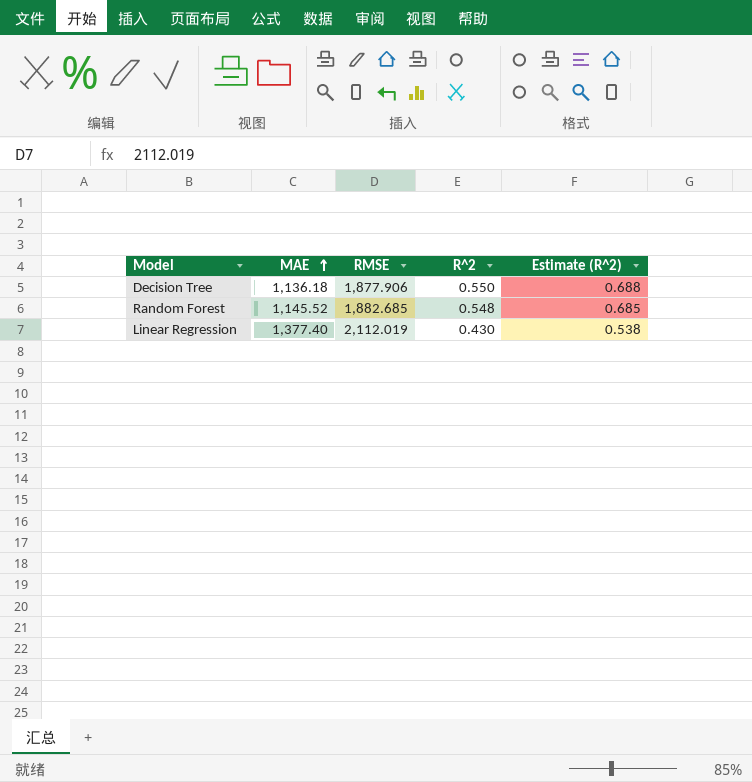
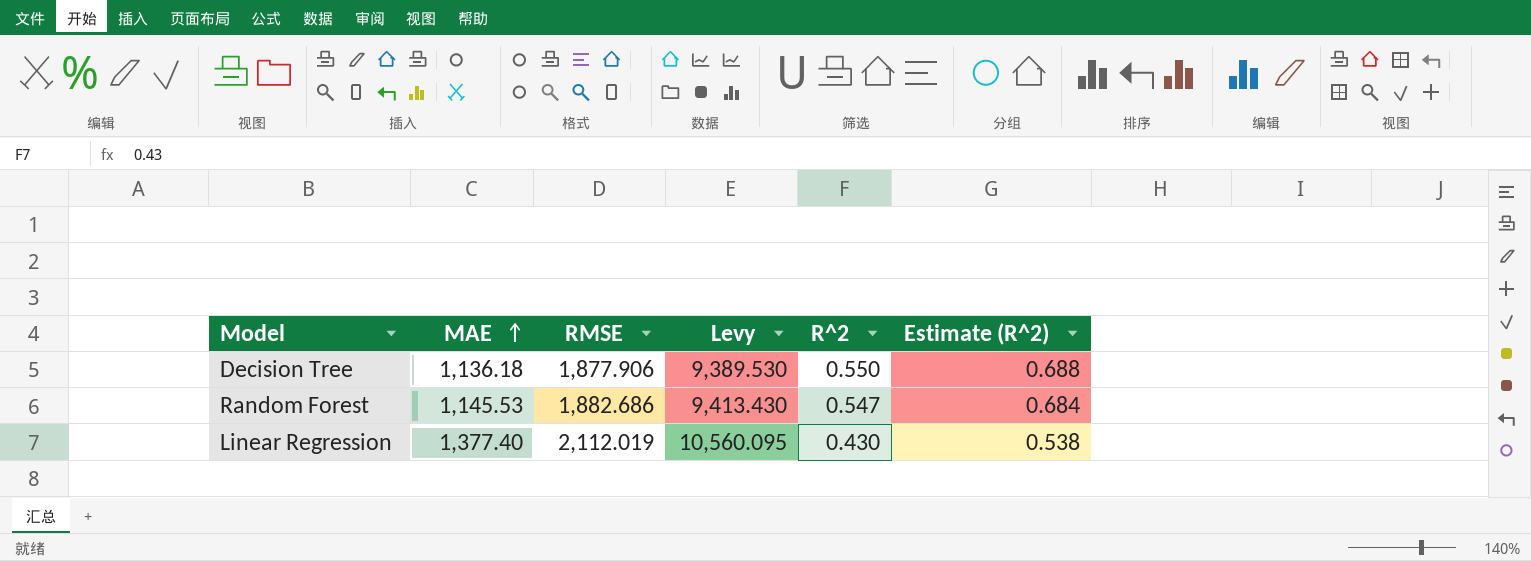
column Levy | formula: none -> [RMSE] * 5
Random Forest | MAE: 1,145.52 -> 1,145.53
Random Forest | RMSE: 1,882.685 -> 1,882.686
Random Forest | R^2: 0.548 -> 0.547
Random Forest | Estimate (R^2): 0.685 -> 0.684

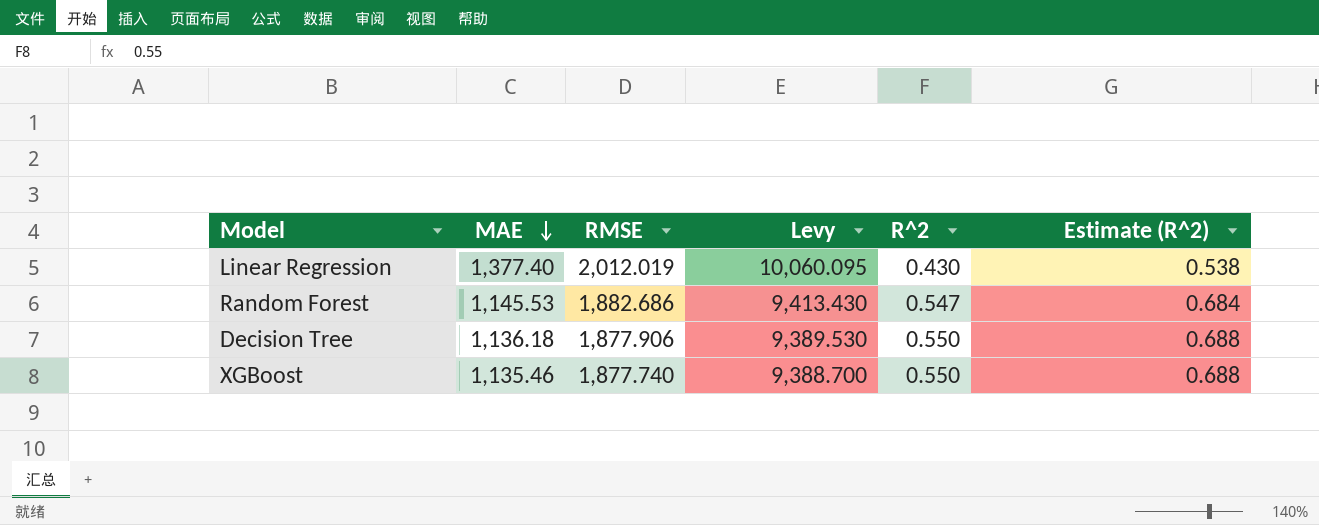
row order: MAE ascending -> MAE descending
Linear Regression | RMSE: 2,112.019 -> 2,012.019
Linear Regression | Levy: 10,560.095 -> 10,060.095
row XGBoost: none -> 1,135.46 | 1,877.740 | 9,388.700 | 0.550 | 0.688

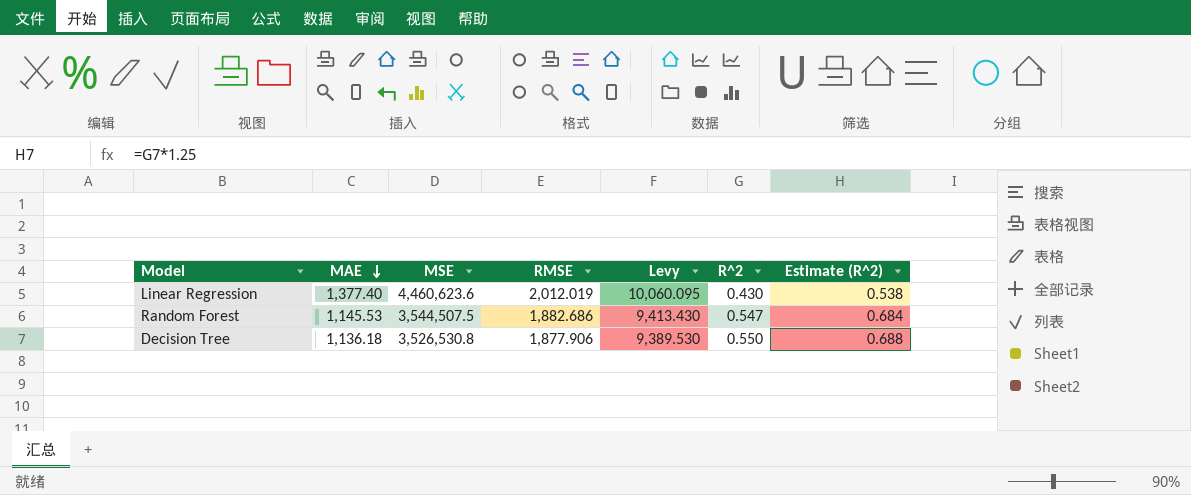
column MSE | position: none -> 3
row XGBoost: 1,135.46 | 1,877.740 | 9,388.700 | 0.550 | 0.688 -> none

